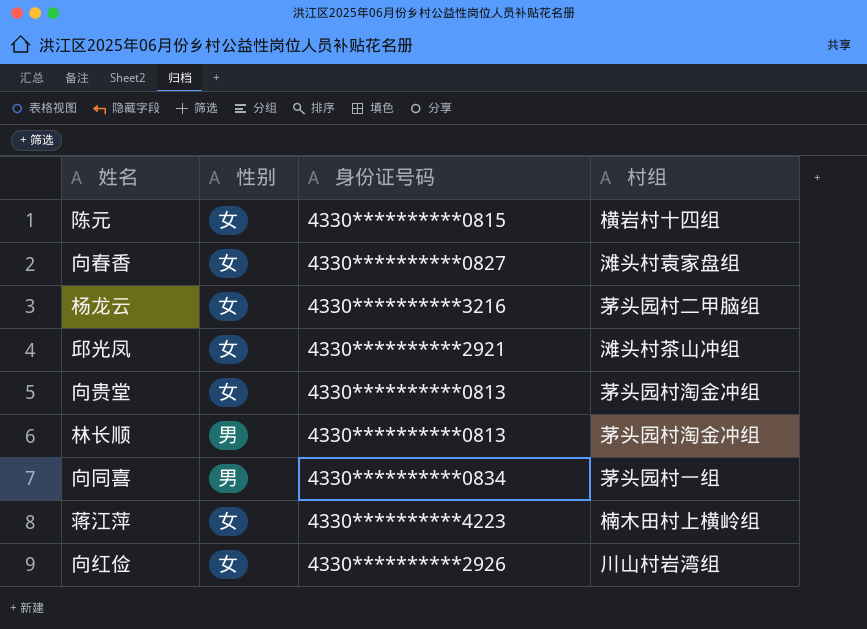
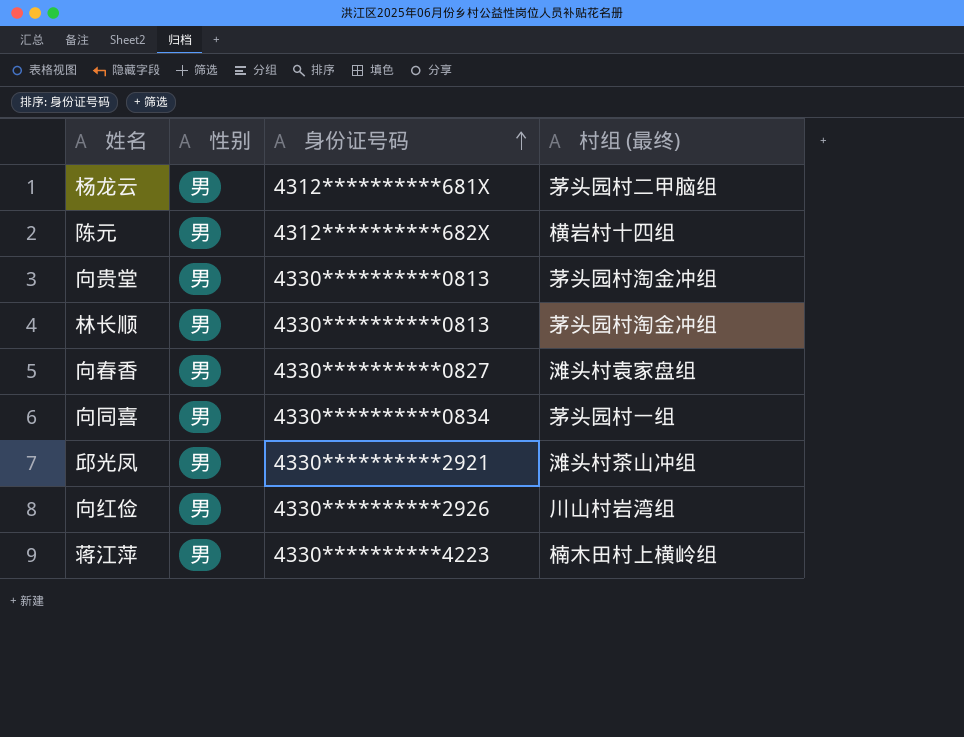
row order: none -> 身份证号码 ascending
column name: 村组 -> 村组 (最终)
杨龙云 | 性别: 女 -> 男
杨龙云 | 身份证号码: 4330**********3216 -> 4312**********681X
陈元 | 性别: 女 -> 男
陈元 | 身份证号码: 4330**********0815 -> 4312**********682X
向贵堂 | 性别: 女 -> 男
向春香 | 性别: 女 -> 男
邱光凤 | 性别: 女 -> 男
向红俭 | 性别: 女 -> 男
蒋江萍 | 性别: 女 -> 男

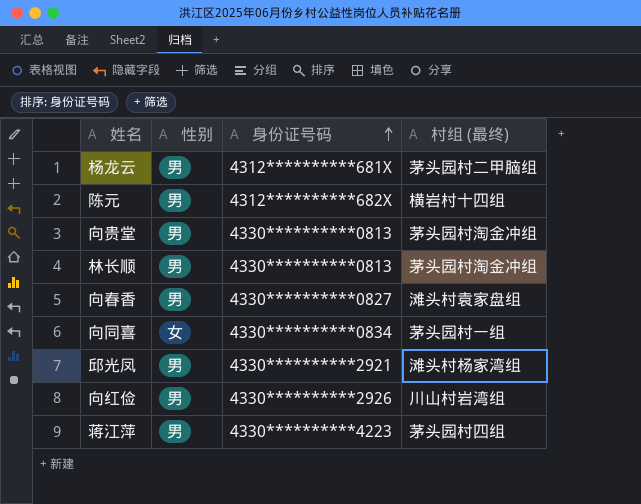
向同喜 | 性别: 男 -> 女
邱光凤 | 村组 (最终): 滩头村茶山冲组 -> 滩头村杨家湾组
蒋江萍 | 村组 (最终): 楠木田村上横岭组 -> 茅头园村四组

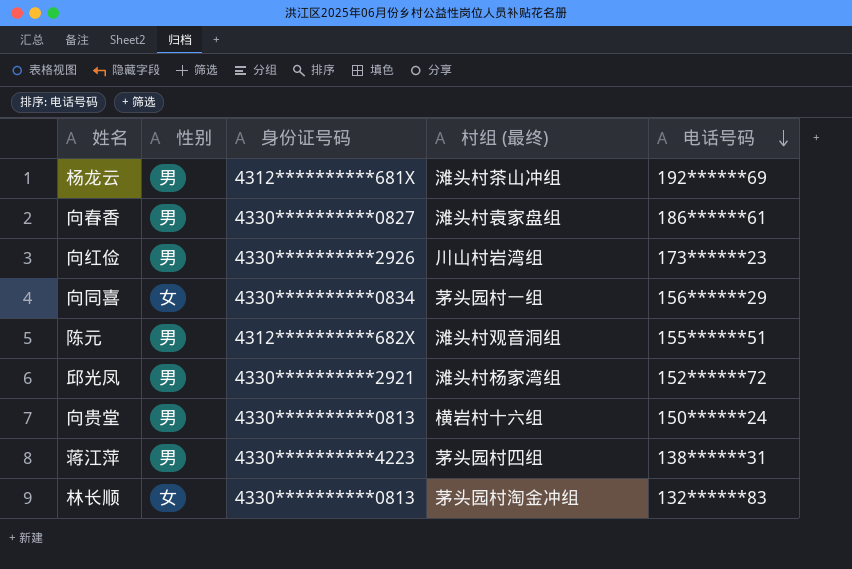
row order: 身份证号码 ascending -> 电话号码 descending
column 电话号码 | position: none -> 5
杨龙云 | 村组 (最终): 茅头园村二甲脑组 -> 滩头村茶山冲组
陈元 | 村组 (最终): 横岩村十四组 -> 滩头村观音洞组
向贵堂 | 村组 (最终): 茅头园村淘金冲组 -> 横岩村十六组
林长顺 | 性别: 男 -> 女

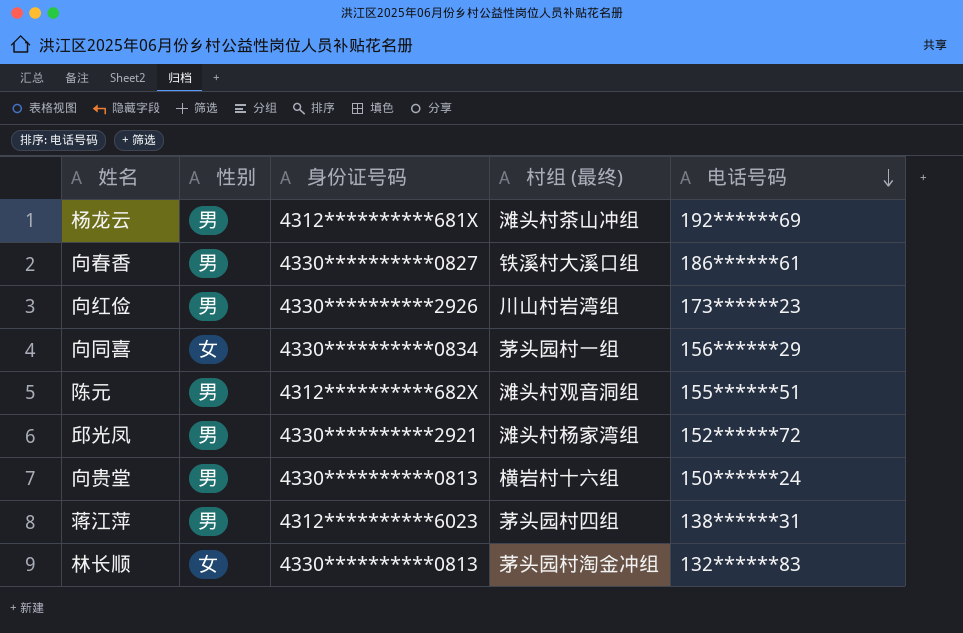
向春香 | 村组 (最终): 滩头村袁家盘组 -> 铁溪村大溪口组
蒋江萍 | 身份证号码: 4330**********4223 -> 4312**********6023

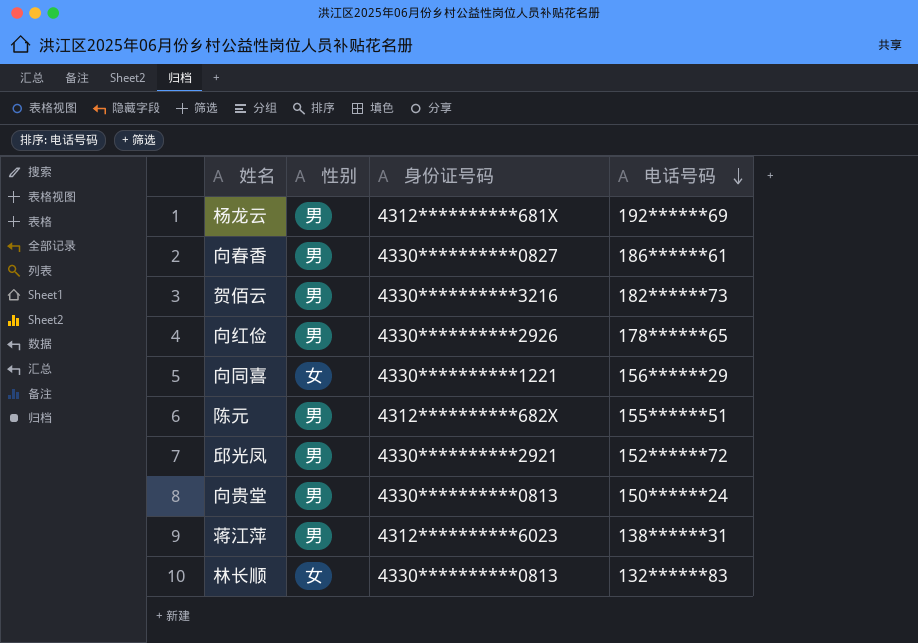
column 村组 (最终) | position: 4 -> none
row 贺佰云: none -> 男 | 4330**********3216 | 182******73
向红俭 | 电话号码: 173******23 -> 178******65
向同喜 | 身份证号码: 4330**********0834 -> 4330**********1221

